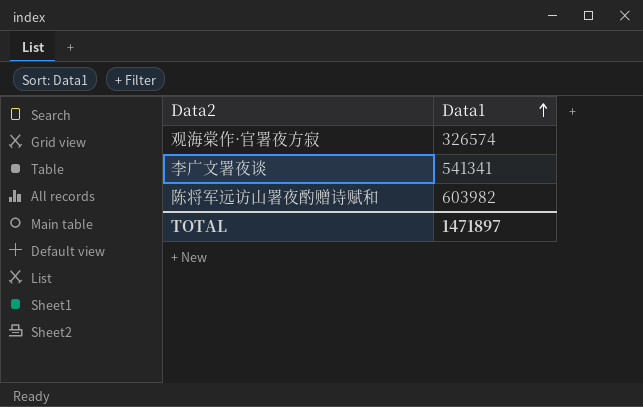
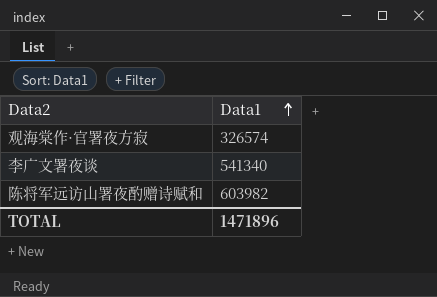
李广文署夜谈 | Data1: 541341 -> 541340
TOTAL | Data1: 1471897 -> 1471896

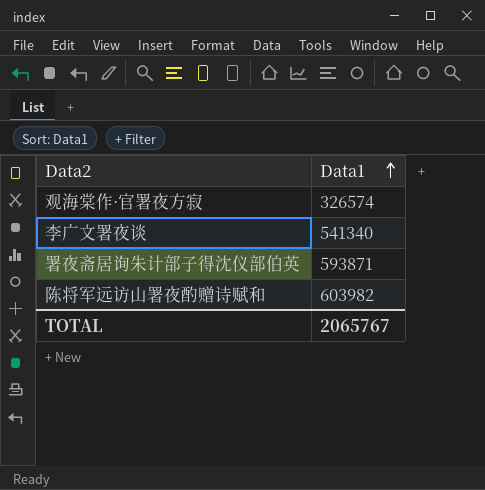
row 署夜斋居询朱计部子得沈仪部伯英: none -> 593871
TOTAL | Data1: 1471896 -> 2065767

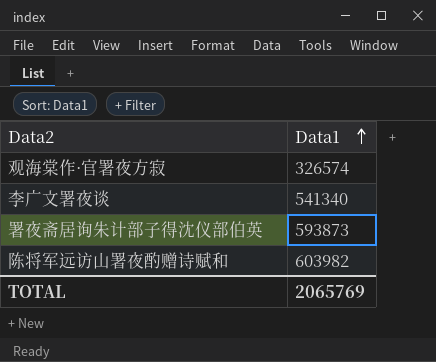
署夜斋居询朱计部子得沈仪部伯英 | Data1: 593871 -> 593873
TOTAL | Data1: 2065767 -> 2065769

